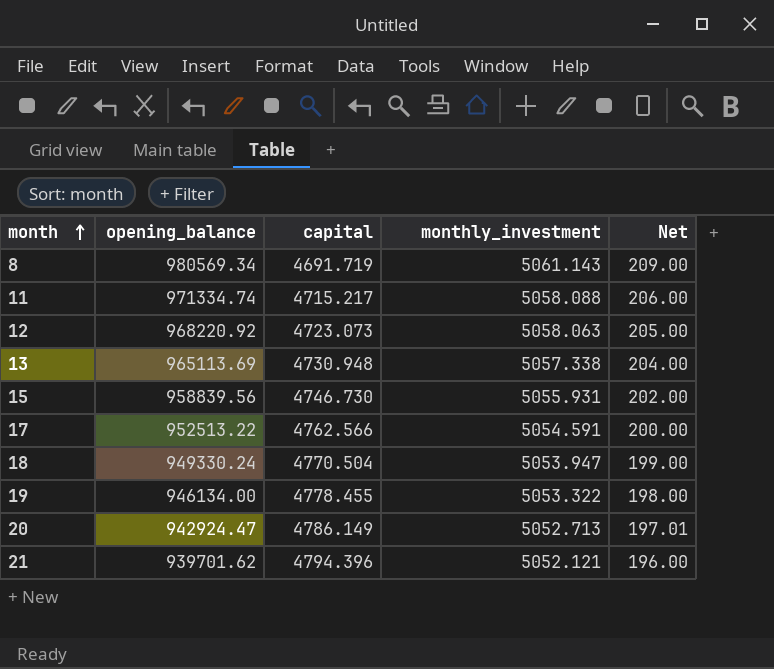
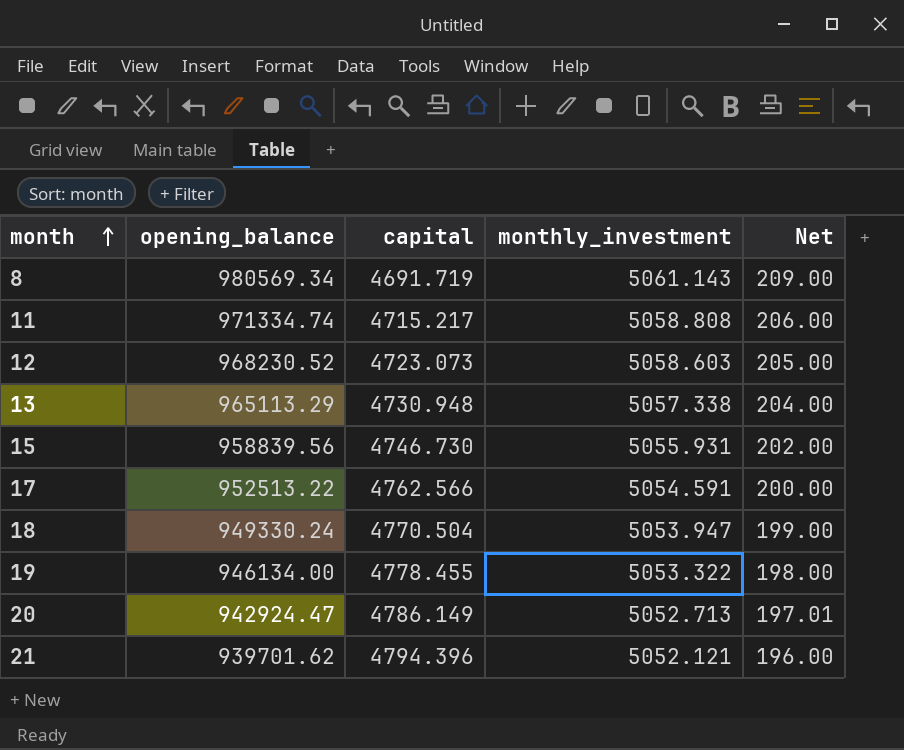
11 | monthly_investment: 5058.088 -> 5058.808
12 | opening_balance: 968220.92 -> 968230.52
12 | monthly_investment: 5058.063 -> 5058.603
13 | opening_balance: 965113.69 -> 965113.29

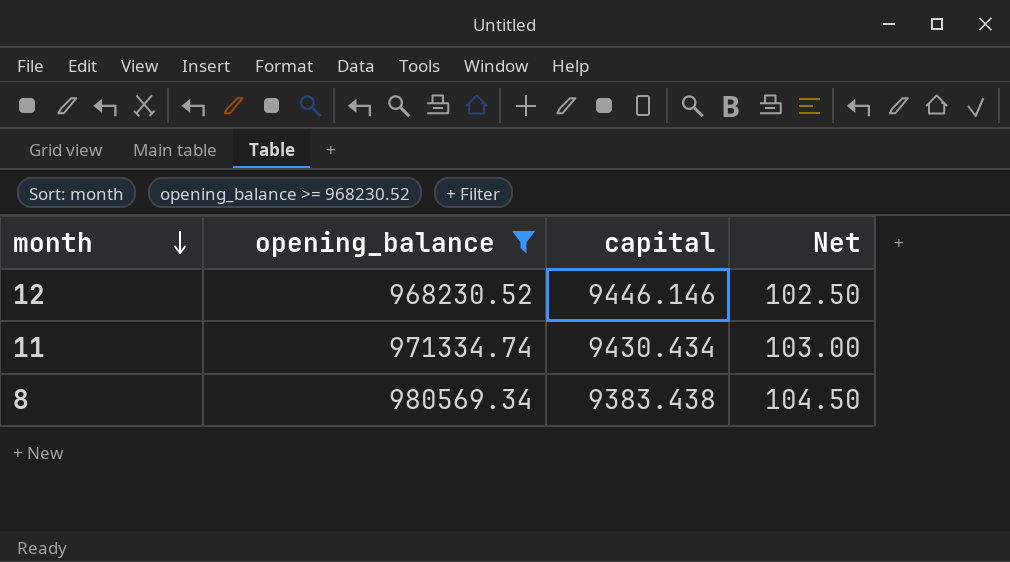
filter: none -> opening_balance >= 968230.52
row order: month ascending -> month descending
column monthly_investment | position: 4 -> none
12 | capital: 4723.073 -> 9446.146
12 | Net: 205.00 -> 102.50
11 | capital: 4715.217 -> 9430.434
11 | Net: 206.00 -> 103.00
8 | capital: 4691.719 -> 9383.438
8 | Net: 209.00 -> 104.50

